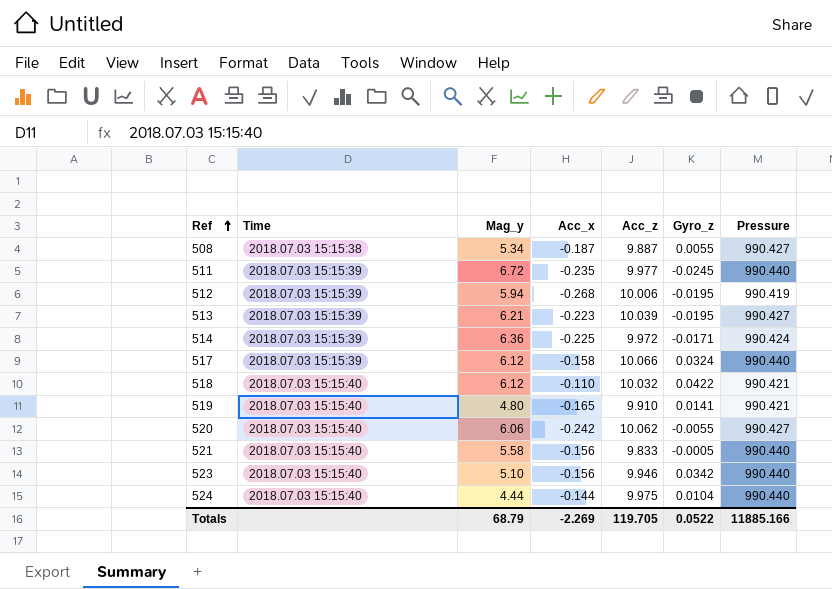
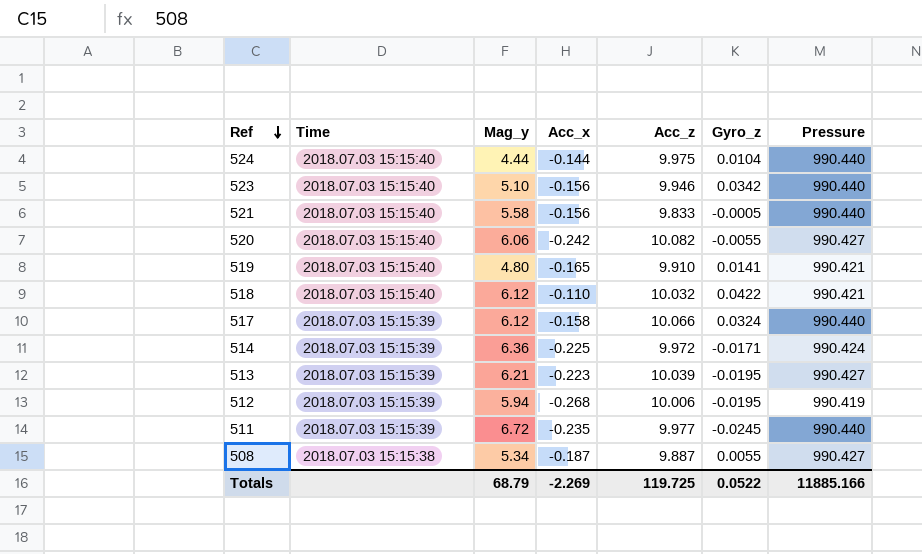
row order: Ref ascending -> Ref descending
520 | Acc_z: 10.062 -> 10.082
Totals | Acc_z: 119.705 -> 119.725

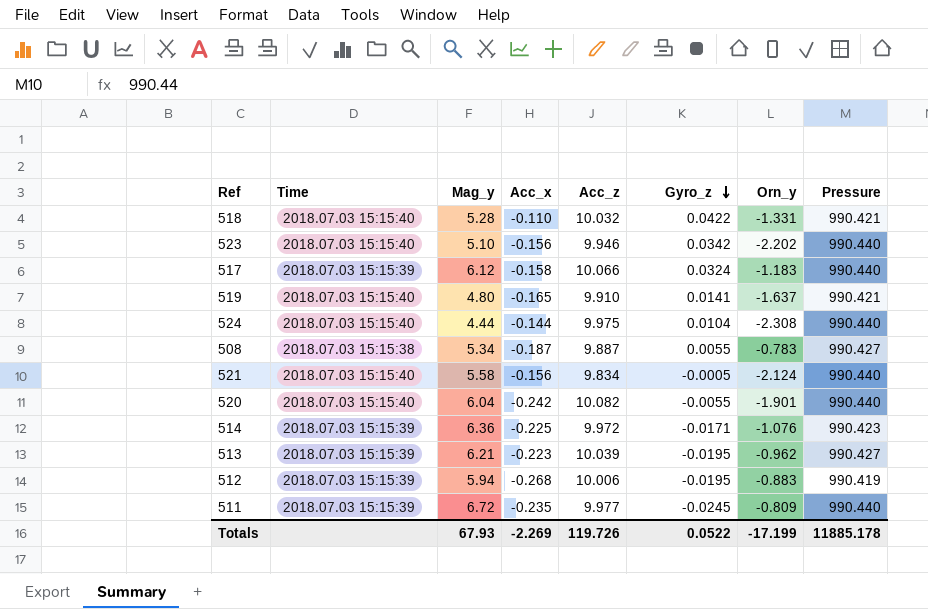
row order: Ref descending -> Gyro_z descending
column Orn_y | position: none -> 7
518 | Mag_y: 6.12 -> 5.28
521 | Acc_z: 9.833 -> 9.834
520 | Mag_y: 6.06 -> 6.04
520 | Pressure: 990.427 -> 990.440
514 | Pressure: 990.424 -> 990.423
Totals | Mag_y: 68.79 -> 67.93
Totals | Acc_z: 119.725 -> 119.726
Totals | Pressure: 11885.166 -> 11885.178

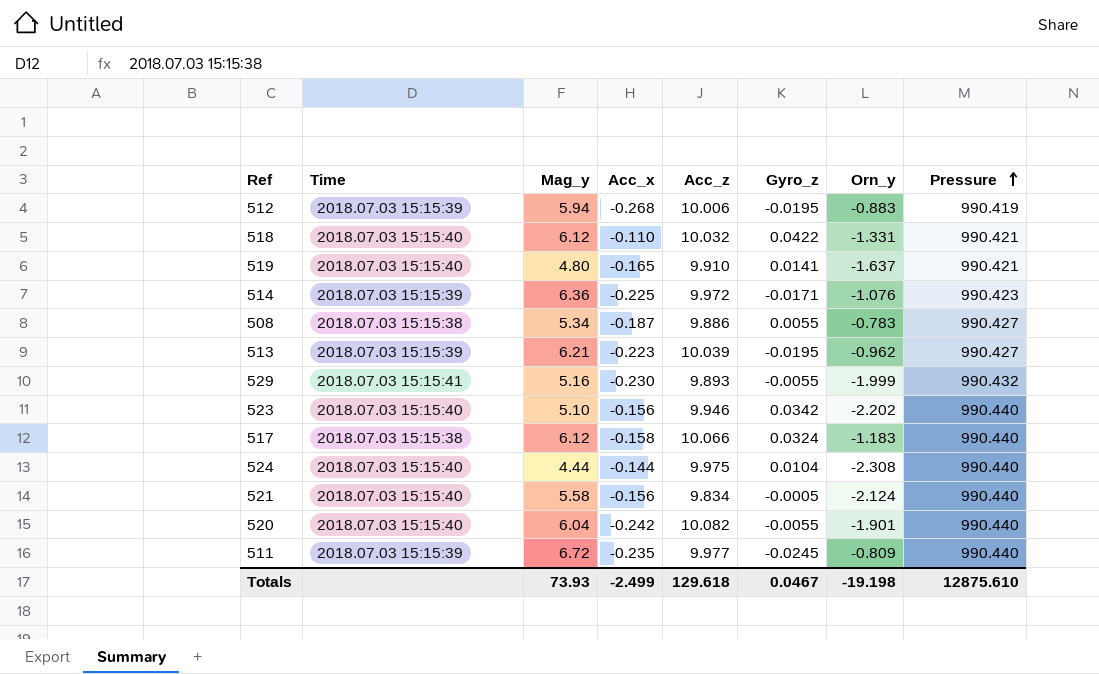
row order: Gyro_z descending -> Pressure ascending
518 | Mag_y: 5.28 -> 6.12
508 | Acc_z: 9.887 -> 9.886
row 529: none -> 2018.07.03 15:15:41 | 5.16 | -0.230 | 9.893 | -0.0055 | -1.999 | 990.432
517 | Time: 2018.07.03 15:15:39 -> 2018.07.03 15:15:38
Totals | Mag_y: 67.93 -> 73.93
Totals | Acc_x: -2.269 -> -2.499
Totals | Acc_z: 119.726 -> 129.618
Totals | Gyro_z: 0.0522 -> 0.0467
Totals | Orn_y: -17.199 -> -19.198
Totals | Pressure: 11885.178 -> 12875.610

